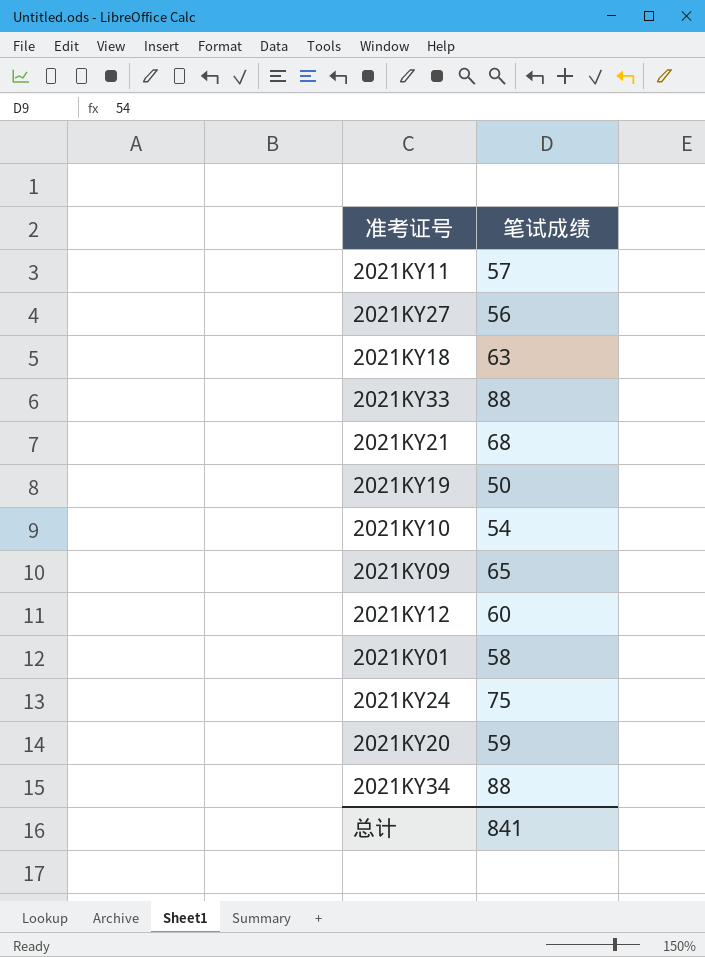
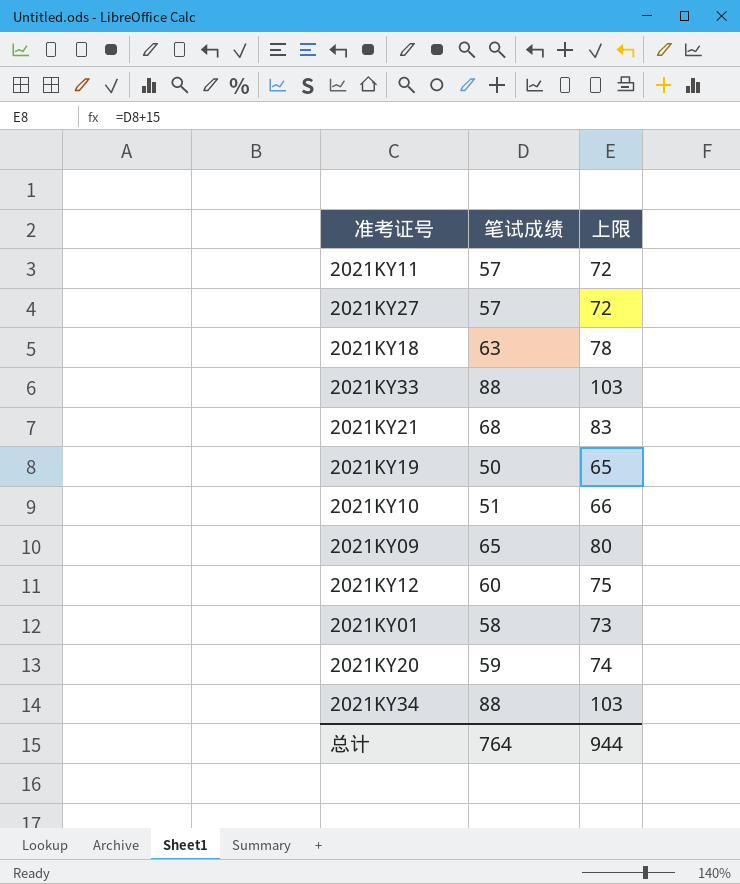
column 上限 | formula: none -> [笔试成绩] + 15
row 2021KY24: 75 -> none
2021KY27 | 笔试成绩: 56 -> 57
2021KY10 | 笔试成绩: 54 -> 51
总计 | 笔试成绩: 841 -> 764

